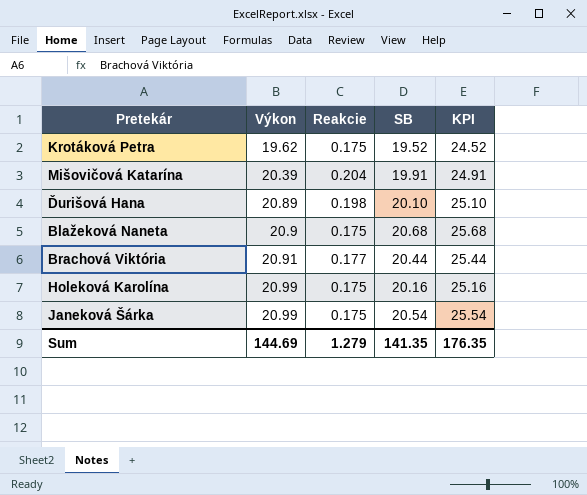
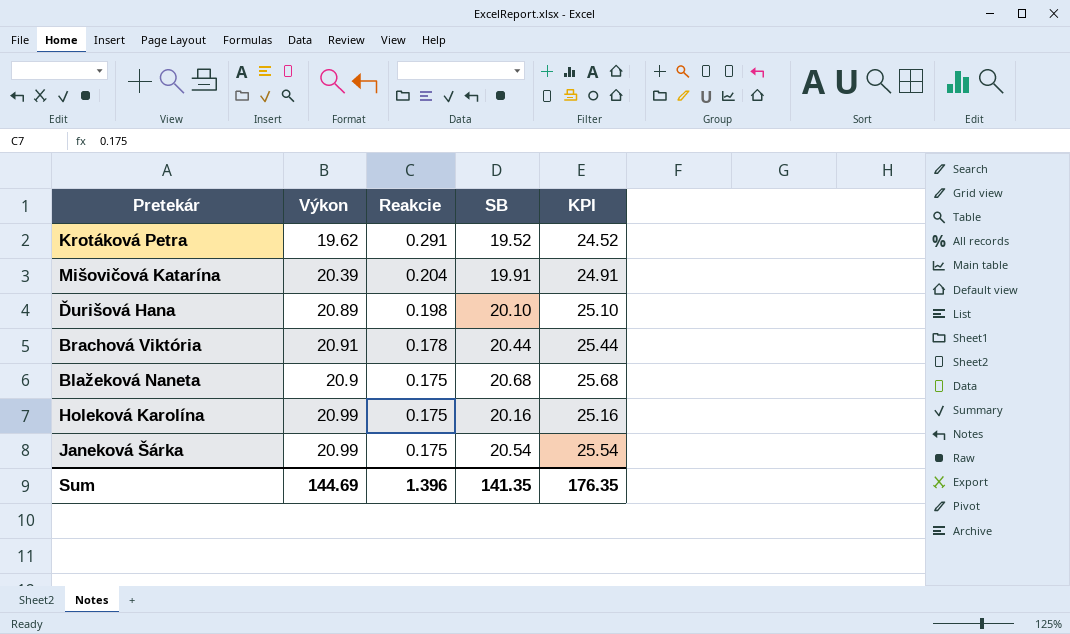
row order: Výkon ascending -> Reakcie descending
Krotáková Petra | Reakcie: 0.175 -> 0.291
Brachová Viktória | Reakcie: 0.177 -> 0.178
Sum | Reakcie: 1.279 -> 1.396

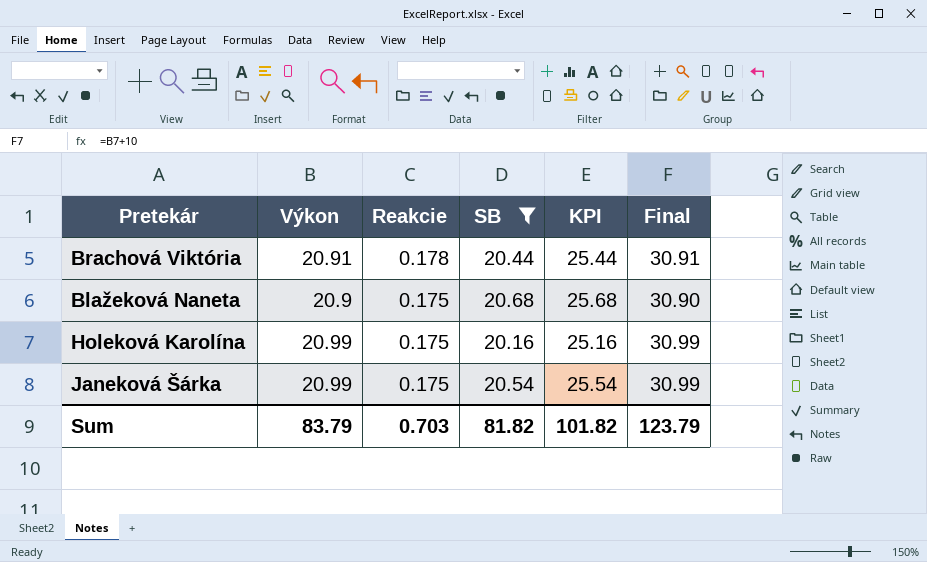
filter: none -> SB >= 20.16
column Final | formula: none -> [Výkon] + 10
Sum | Výkon: 144.69 -> 83.79
Sum | Reakcie: 1.396 -> 0.703
Sum | SB: 141.35 -> 81.82
Sum | KPI: 176.35 -> 101.82

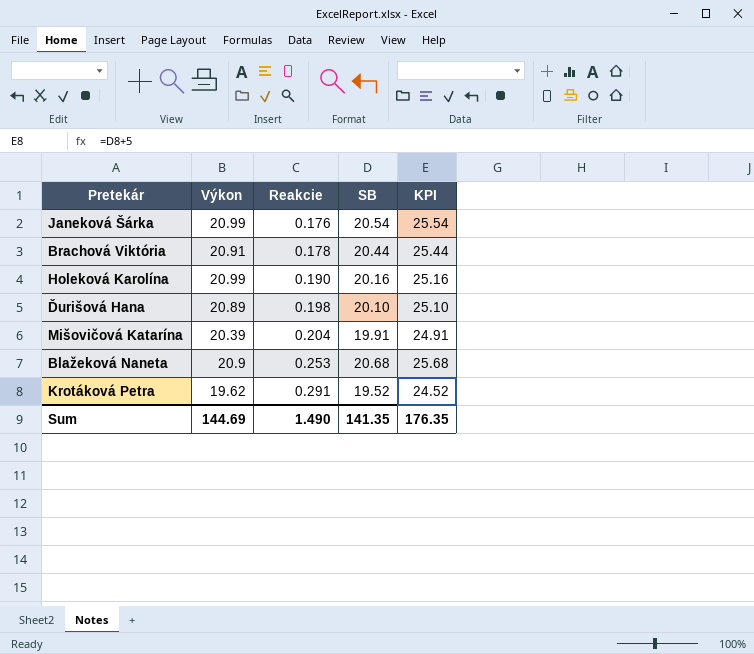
filter: SB >= 20.16 -> none
row order: Reakcie descending -> Reakcie ascending
column Final | formula: [Výkon] + 10 -> none
Janeková Šárka | Reakcie: 0.175 -> 0.176
Holeková Karolína | Reakcie: 0.175 -> 0.190
Blažeková Naneta | Reakcie: 0.175 -> 0.253
Sum | Výkon: 83.79 -> 144.69
Sum | Reakcie: 0.703 -> 1.490
Sum | SB: 81.82 -> 141.35
Sum | KPI: 101.82 -> 176.35

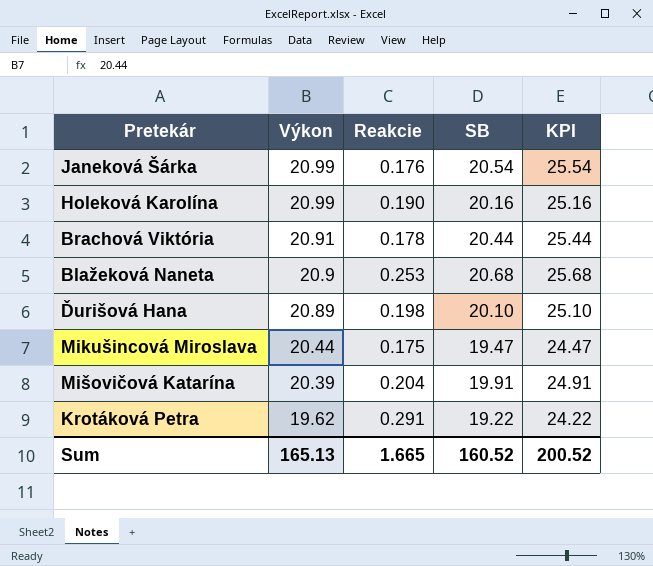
row order: Reakcie ascending -> Výkon descending
row Mikušincová Miroslava: none -> 20.44 | 0.175 | 19.47 | 24.47
Krotáková Petra | SB: 19.52 -> 19.22
Krotáková Petra | KPI: 24.52 -> 24.22
Sum | Výkon: 144.69 -> 165.13
Sum | Reakcie: 1.490 -> 1.665
Sum | SB: 141.35 -> 160.52
Sum | KPI: 176.35 -> 200.52

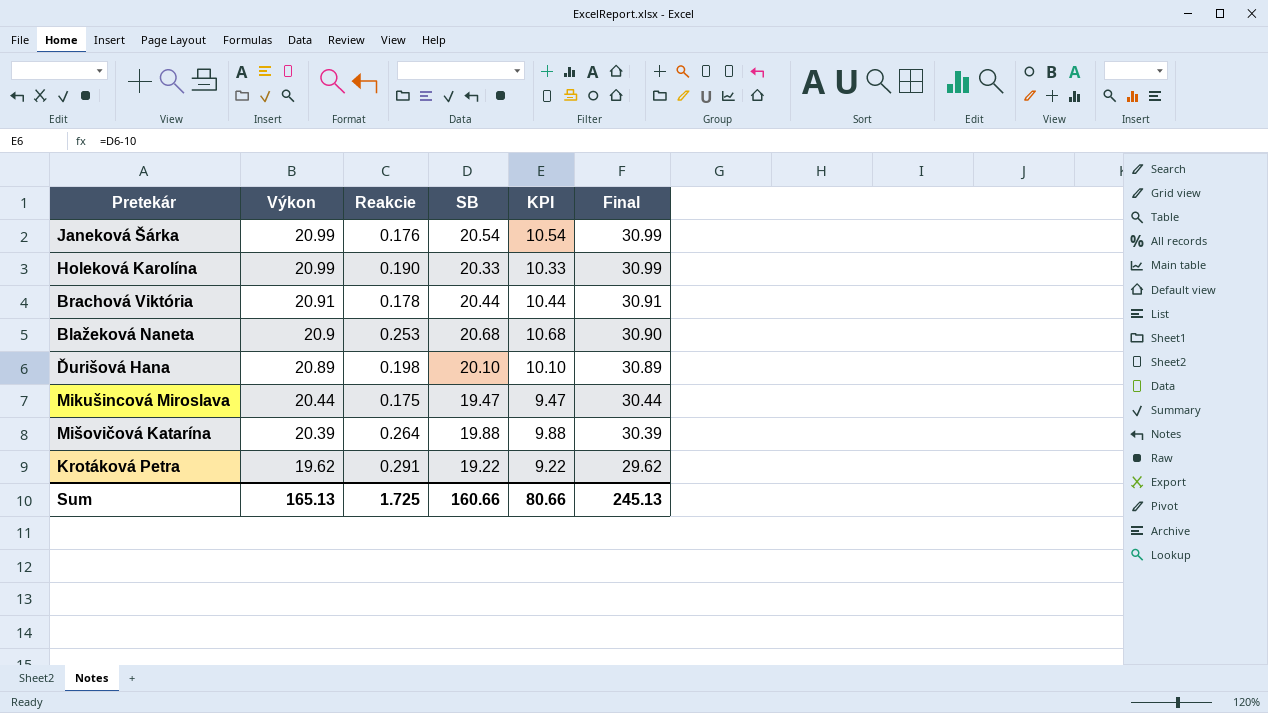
column KPI | formula: [SB] + 5 -> [SB] - 10
column Final | formula: none -> [Výkon] + 10
Holeková Karolína | SB: 20.16 -> 20.33
Mišovičová Katarína | Reakcie: 0.204 -> 0.264
Mišovičová Katarína | SB: 19.91 -> 19.88
Sum | Reakcie: 1.665 -> 1.725
Sum | SB: 160.52 -> 160.66
Sum | KPI: 200.52 -> 80.66

